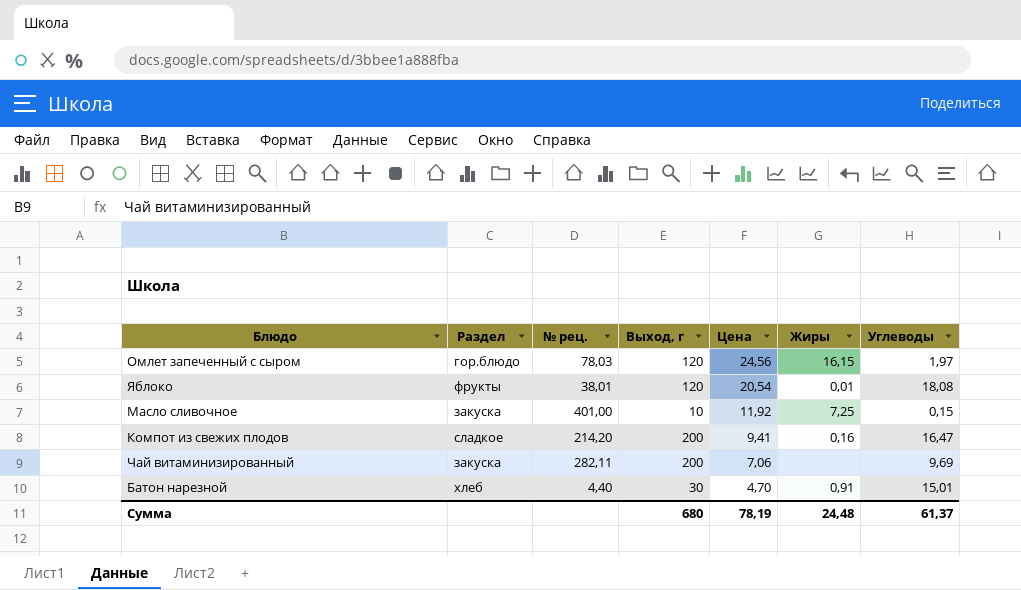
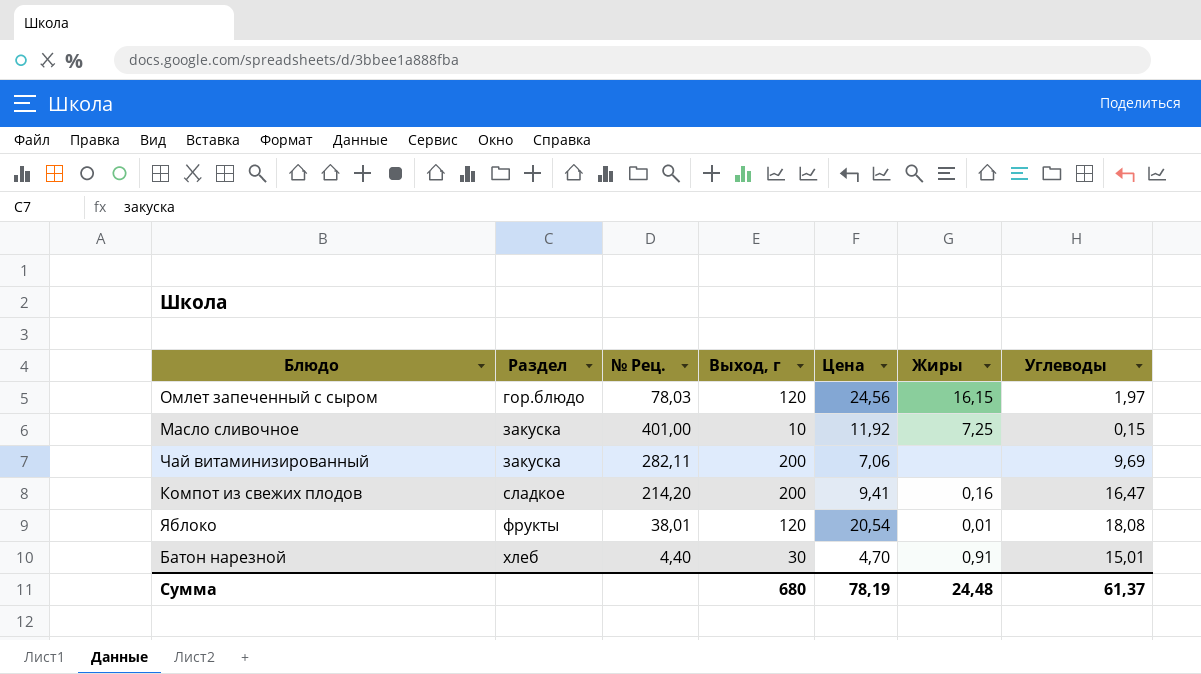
row order: Цена descending -> Раздел ascending
column name: № рец. -> № Рец.

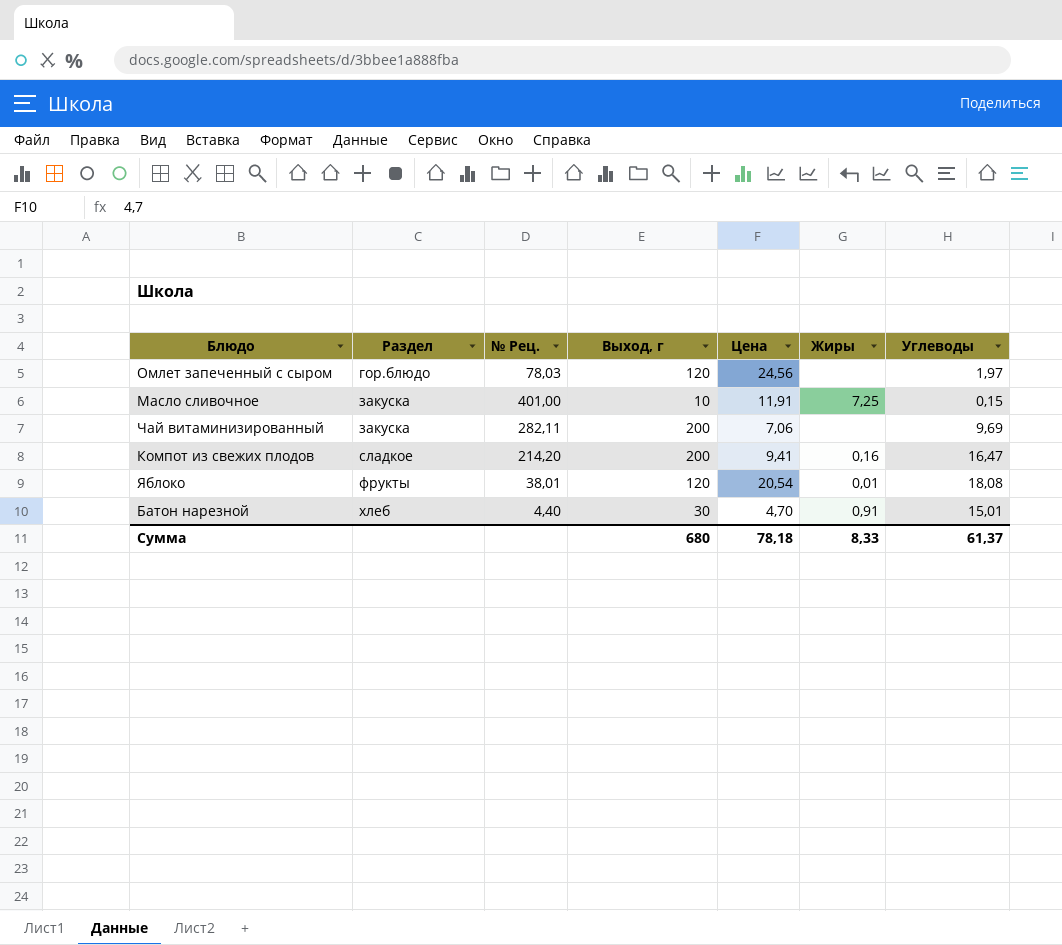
Омлет запеченный с сыром | Жиры: 16,15 -> none
Масло сливочное | Цена: 11,92 -> 11,91
Сумма | Цена: 78,19 -> 78,18
Сумма | Жиры: 24,48 -> 8,33

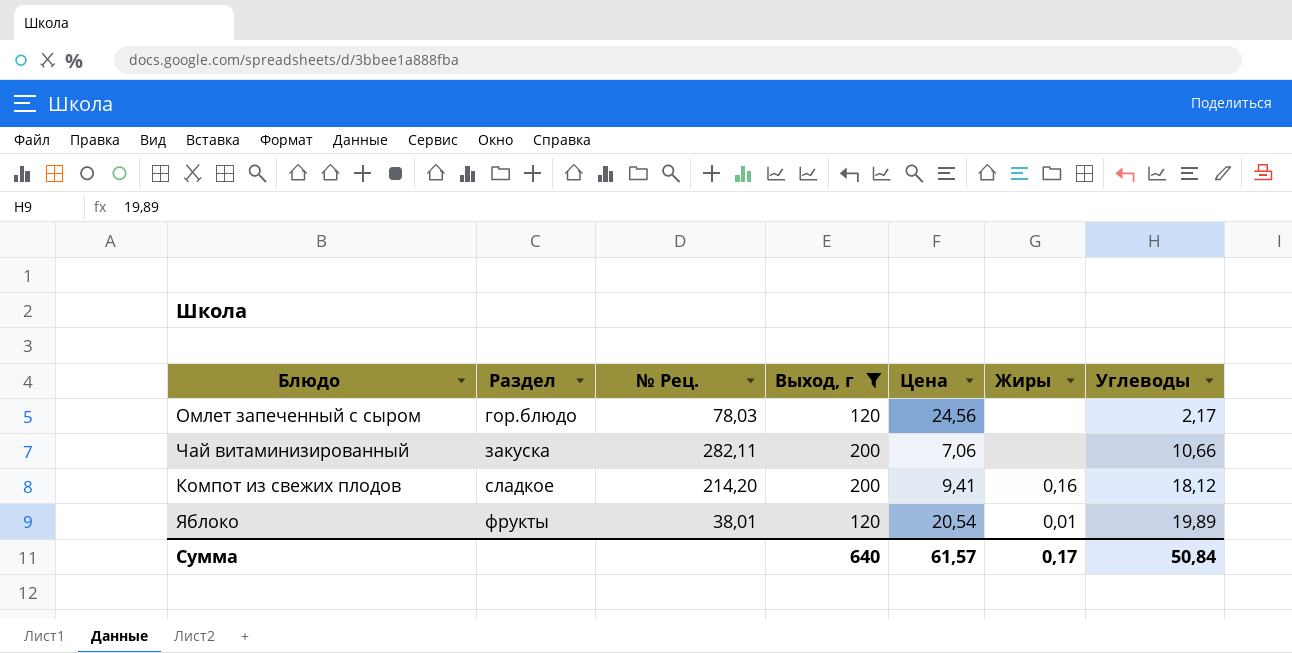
filter: none -> Выход, г >= 120
Омлет запеченный с сыром | Углеводы: 1,97 -> 2,17
Чай витаминизированный | Углеводы: 9,69 -> 10,66
Компот из свежих плодов | Углеводы: 16,47 -> 18,12
Яблоко | Углеводы: 18,08 -> 19,89
Сумма | Выход, г: 680 -> 640
Сумма | Цена: 78,18 -> 61,57
Сумма | Жиры: 8,33 -> 0,17
Сумма | Углеводы: 61,37 -> 50,84

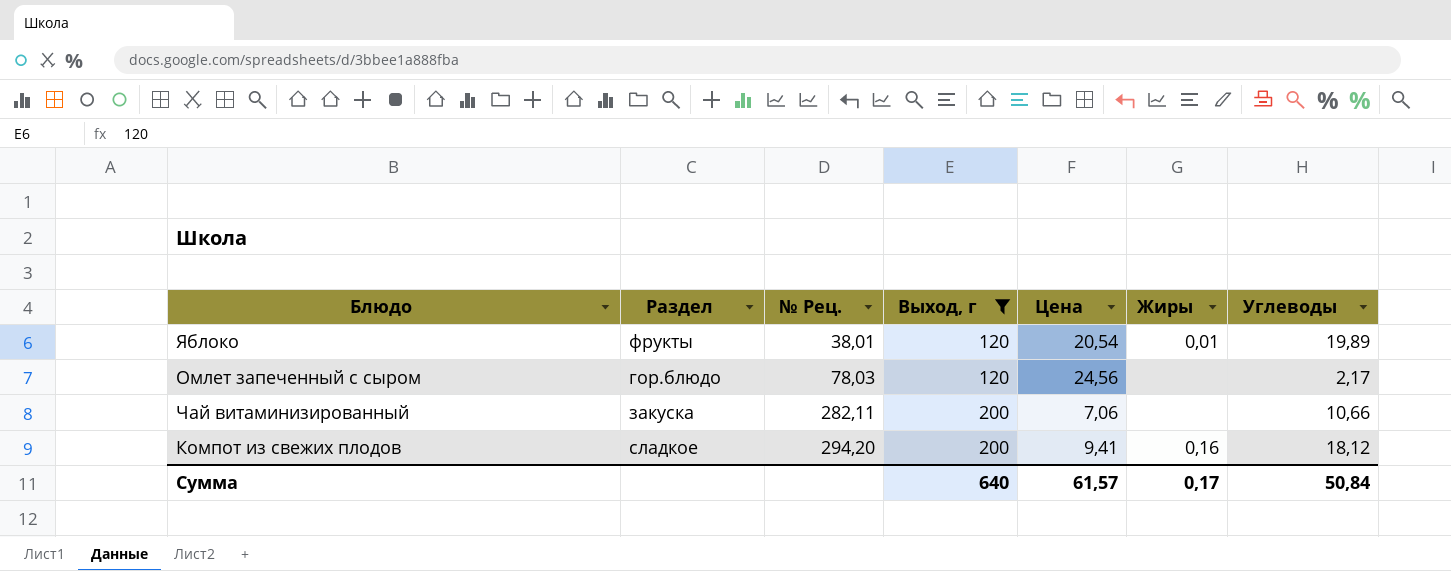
row order: Раздел ascending -> № Рец. ascending
Компот из свежих плодов | № Рец.: 214,20 -> 294,20

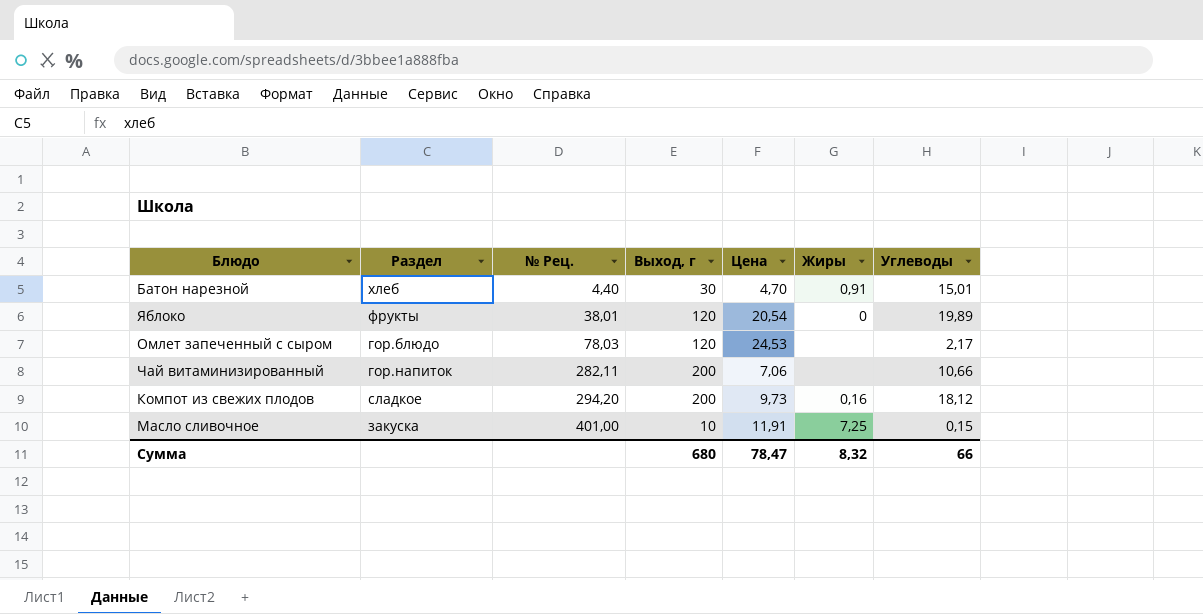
filter: Выход, г >= 120 -> none
Яблоко | Жиры: 0,01 -> 0
Омлет запеченный с сыром | Цена: 24,56 -> 24,53
Чай витаминизированный | Раздел: закуска -> гор.напиток
Компот из свежих плодов | Цена: 9,41 -> 9,73
Сумма | Выход, г: 640 -> 680
Сумма | Цена: 61,57 -> 78,47
Сумма | Жиры: 0,17 -> 8,32
Сумма | Углеводы: 50,84 -> 66

